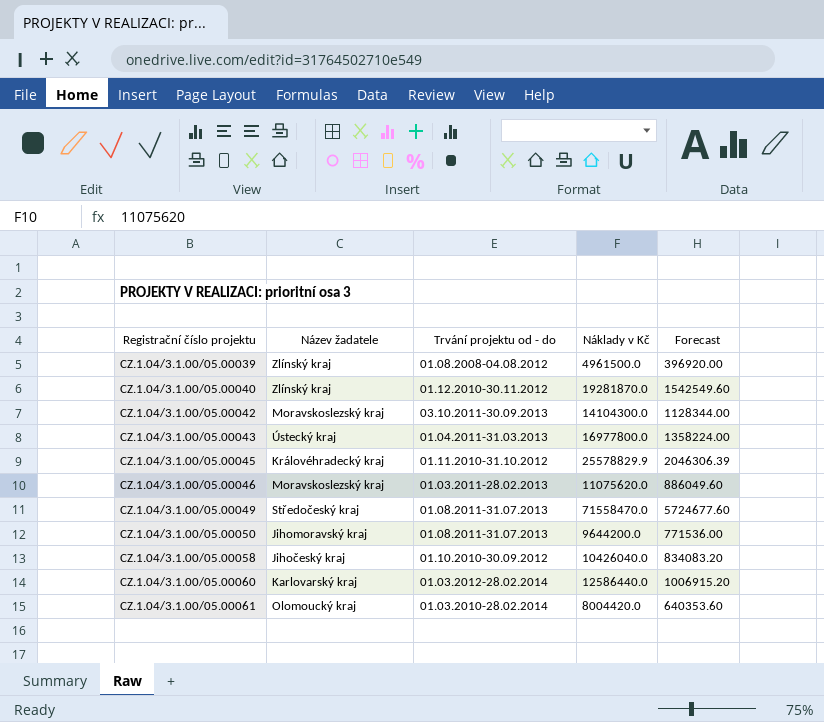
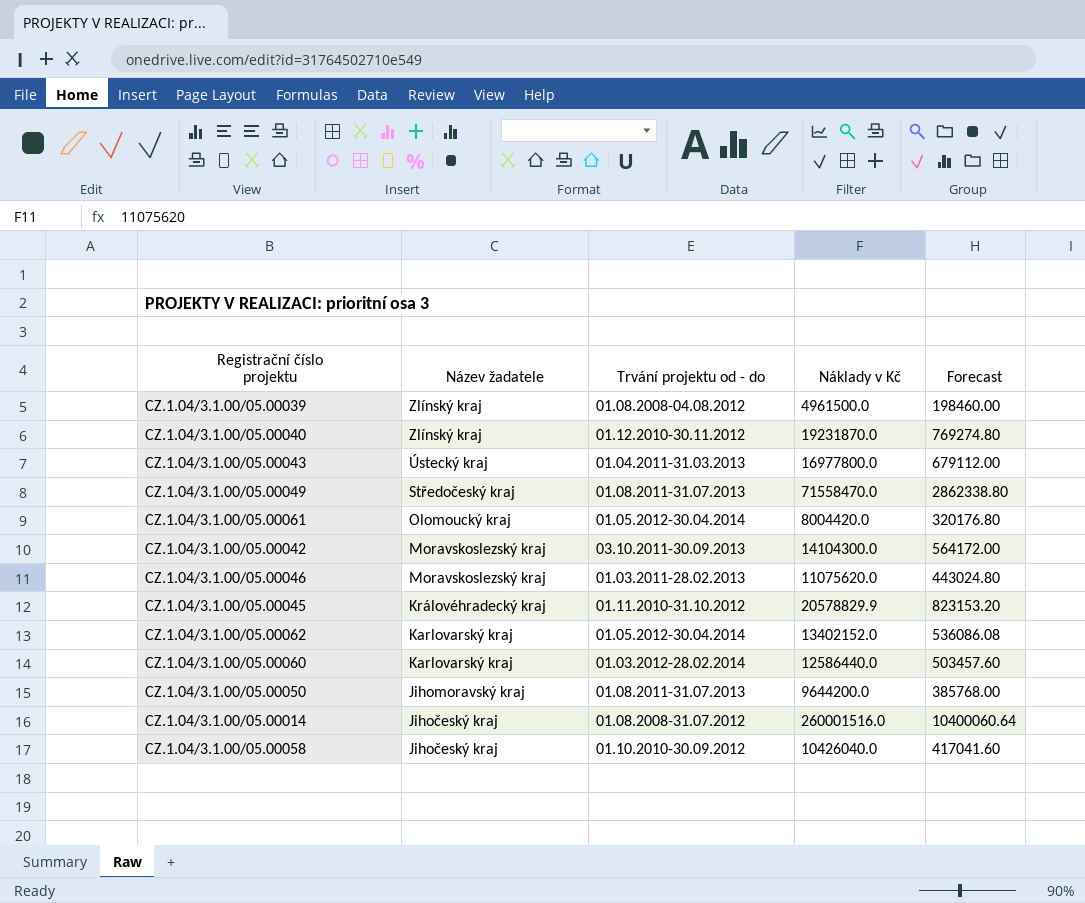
row order: Registrační číslo projektu ascending -> Název žadatele descending
column Forecast | formula: [Náklady v Kč] * 0.08 -> [Náklady v Kč] * 0.04
CZ.1.04/3.1.00/05.00040 | Náklady v Kč: 19281870.0 -> 19231870.0
CZ.1.04/3.1.00/05.00061 | Trvání projektu od - do: 01.03.2010-28.02.2014 -> 01.05.2012-30.04.2014
CZ.1.04/3.1.00/05.00045 | Náklady v Kč: 25578829.9 -> 20578829.9
row CZ.1.04/3.1.00/05.00062: none -> Karlovarský kraj | 01.05.2012-30.04.2014 | 13402152.0 | 536086.08
row CZ.1.04/3.1.00/05.00014: none -> Jihočeský kraj | 01.08.2008-31.07.2012 | 260001516.0 | 10400060.64

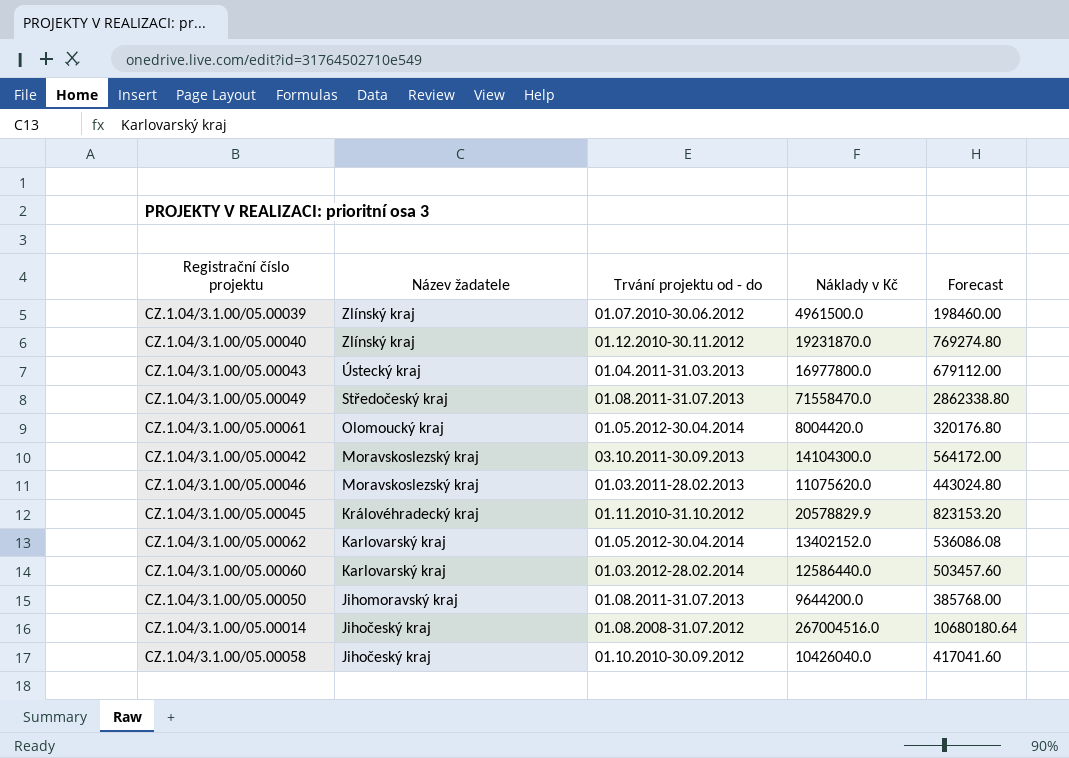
CZ.1.04/3.1.00/05.00039 | Trvání projektu od - do: 01.08.2008-04.08.2012 -> 01.07.2010-30.06.2012
CZ.1.04/3.1.00/05.00014 | Náklady v Kč: 260001516.0 -> 267004516.0
CZ.1.04/3.1.00/05.00014 | Forecast: 10400060.64 -> 10680180.64

